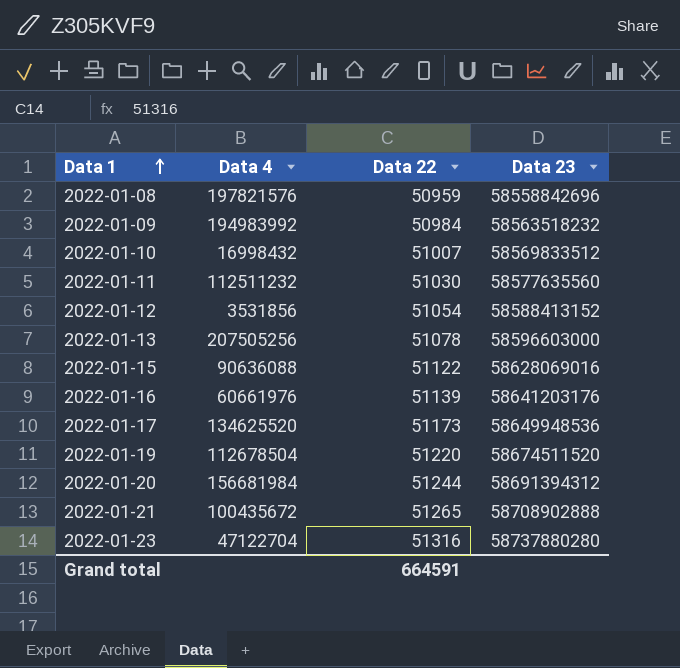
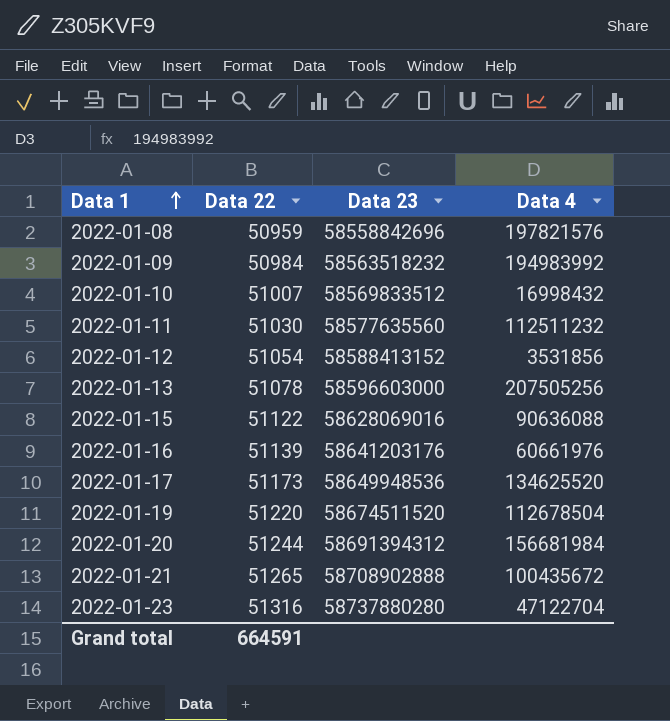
column Data 4 | position: 2 -> 4

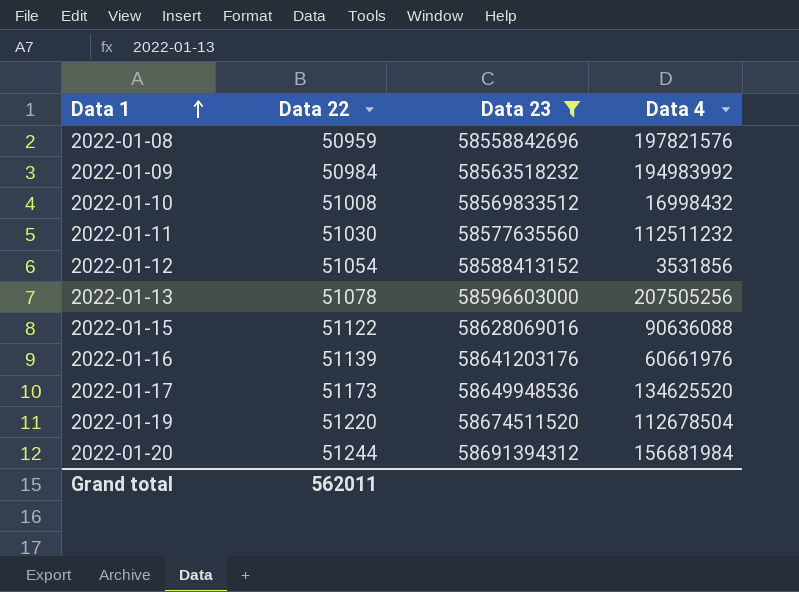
filter: none -> Data 23 <= 58691394312
2022-01-10 | Data 22: 51007 -> 51008
Grand total | Data 22: 664591 -> 562011

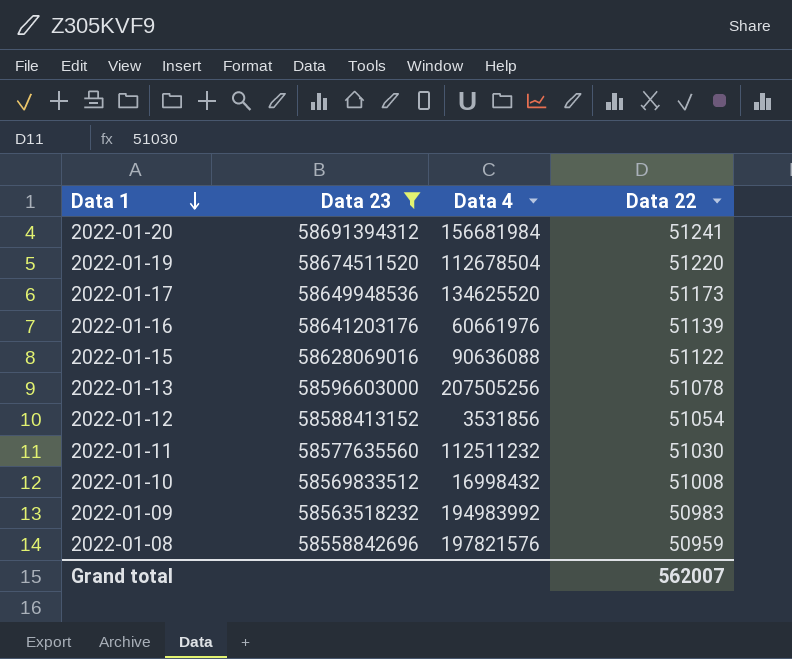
row order: Data 1 ascending -> Data 1 descending
column Data 22 | position: 2 -> 4
2022-01-20 | Data 22: 51244 -> 51241
2022-01-09 | Data 22: 50984 -> 50983
Grand total | Data 22: 562011 -> 562007

